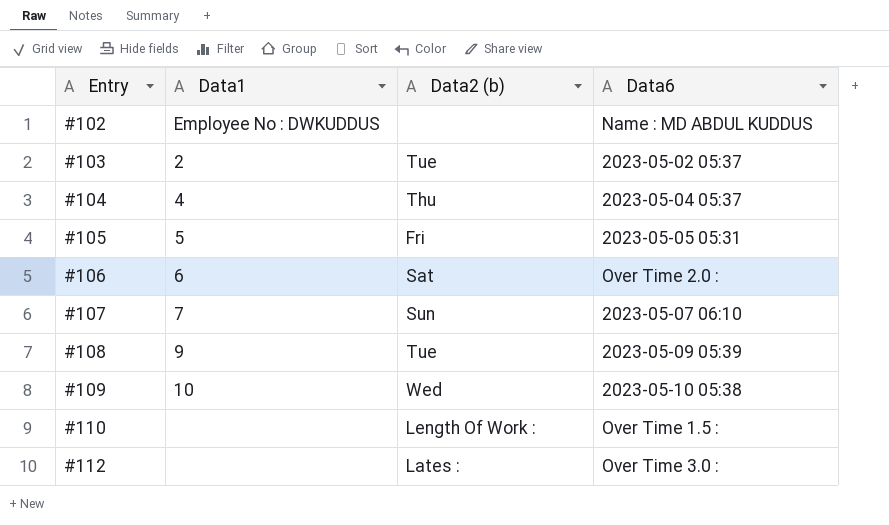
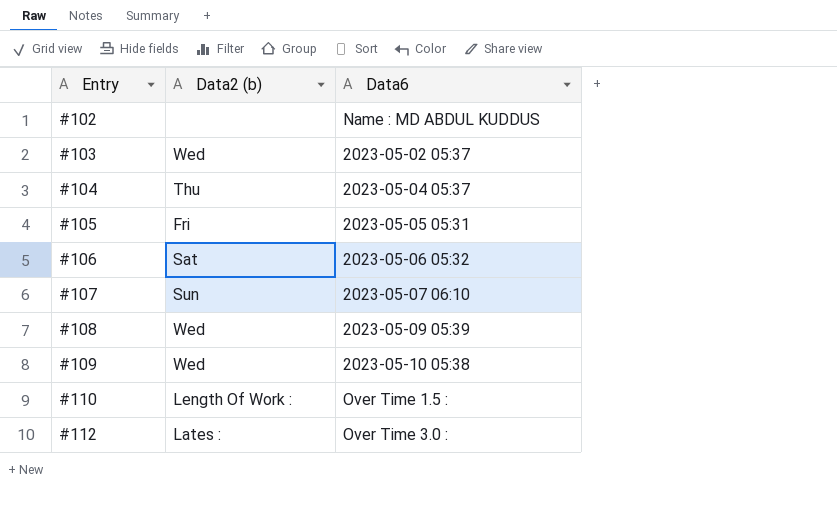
column Data1 | position: 2 -> none
#103 | Data2 (b): Tue -> Wed
#106 | Data6: Over Time 2.0 : -> 2023-05-06 05:32
#108 | Data2 (b): Tue -> Wed

